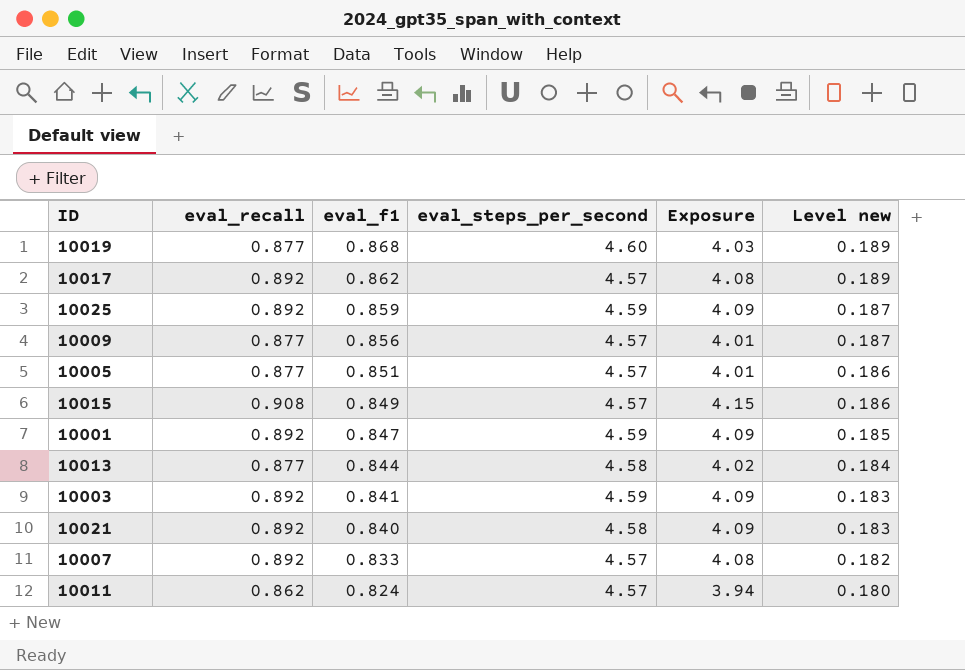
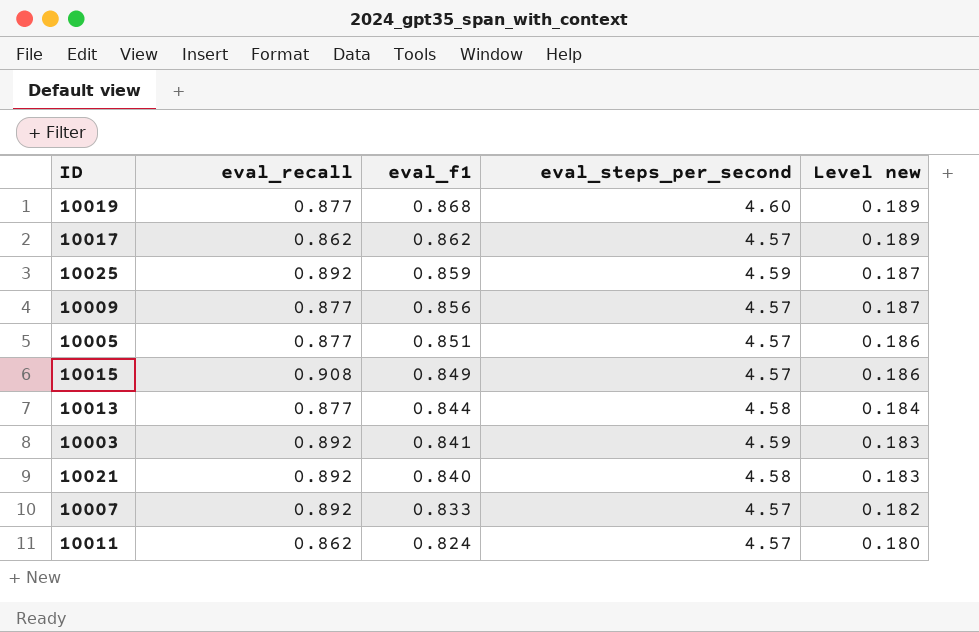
column Exposure | formula: [eval_recall] * [eval_steps_per_second] -> none
row 10001: 0.892 | 0.847 | 4.59 | 4.09 | 0.185 -> none
10017 | eval_recall: 0.892 -> 0.862

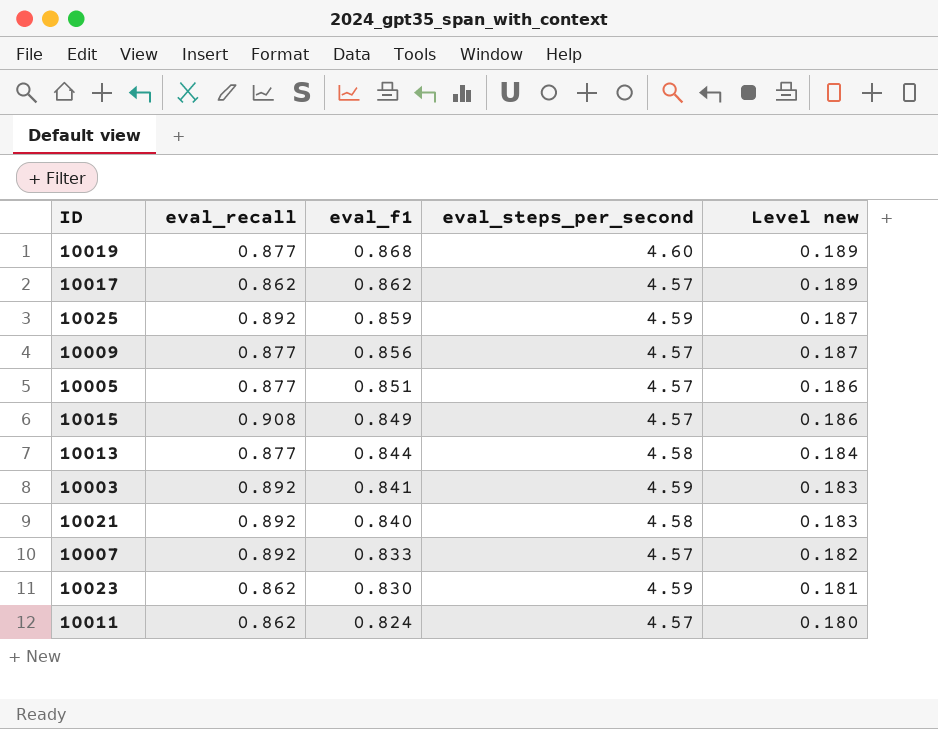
row 10023: none -> 0.862 | 0.830 | 4.59 | 0.181

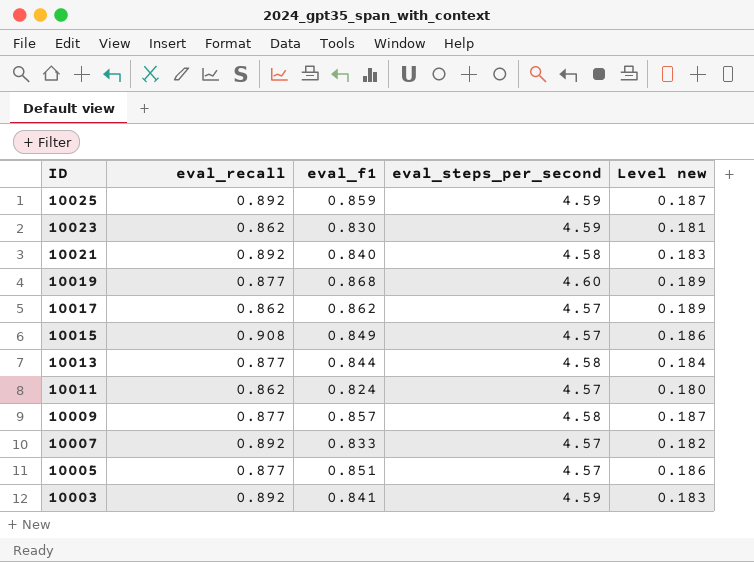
row order: eval_f1 descending -> ID descending
10009 | eval_f1: 0.856 -> 0.857
10009 | eval_steps_per_second: 4.57 -> 4.58

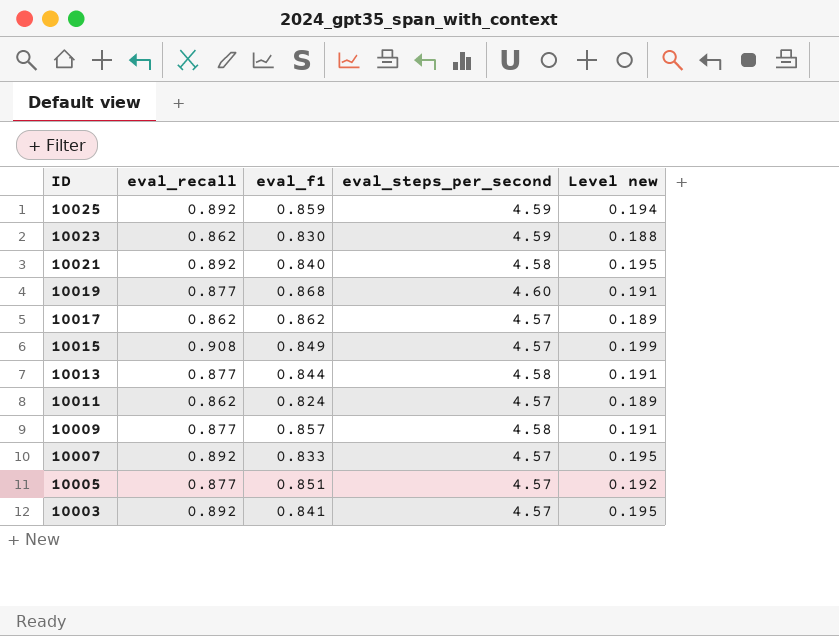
column Level new | formula: [eval_f1] / [eval_steps_per_second] -> [eval_recall] / [eval_steps_per_second]
10003 | eval_steps_per_second: 4.59 -> 4.57

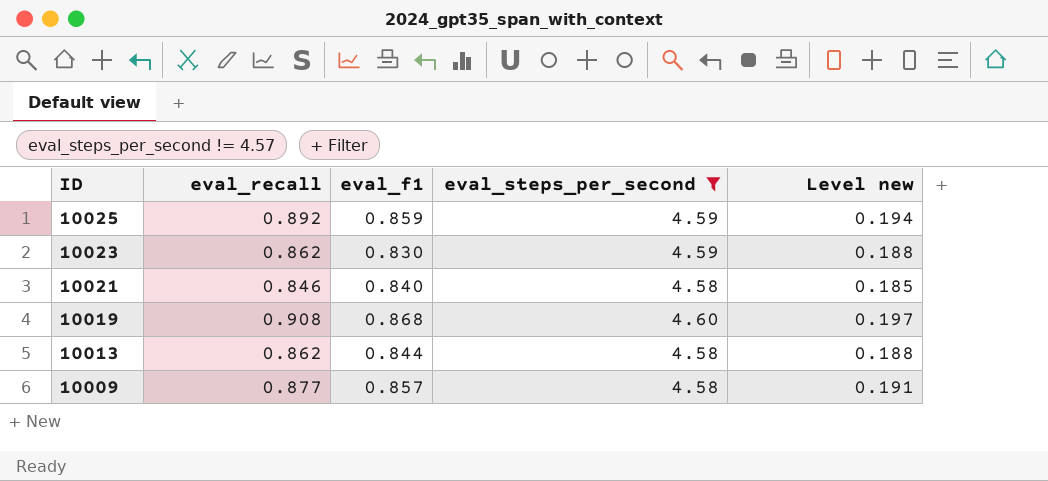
filter: none -> eval_steps_per_second != 4.57
10021 | eval_recall: 0.892 -> 0.846
10021 | Level new: 0.195 -> 0.185
10019 | eval_recall: 0.877 -> 0.908
10019 | Level new: 0.191 -> 0.197
10013 | eval_recall: 0.877 -> 0.862
10013 | Level new: 0.191 -> 0.188

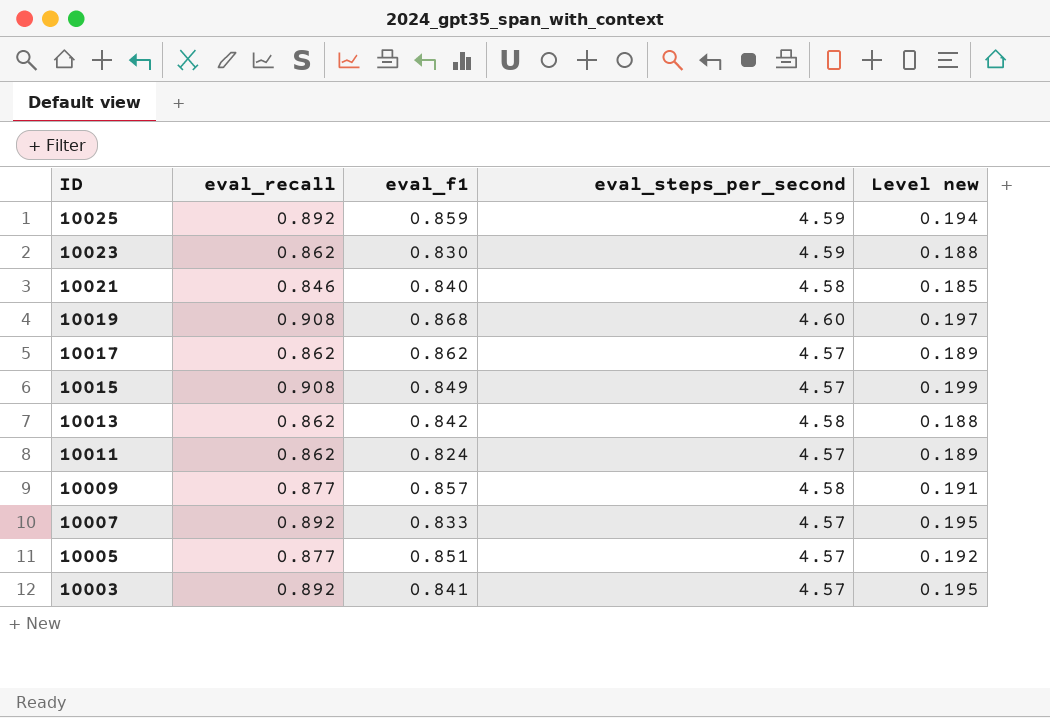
filter: eval_steps_per_second != 4.57 -> none
10013 | eval_f1: 0.844 -> 0.842

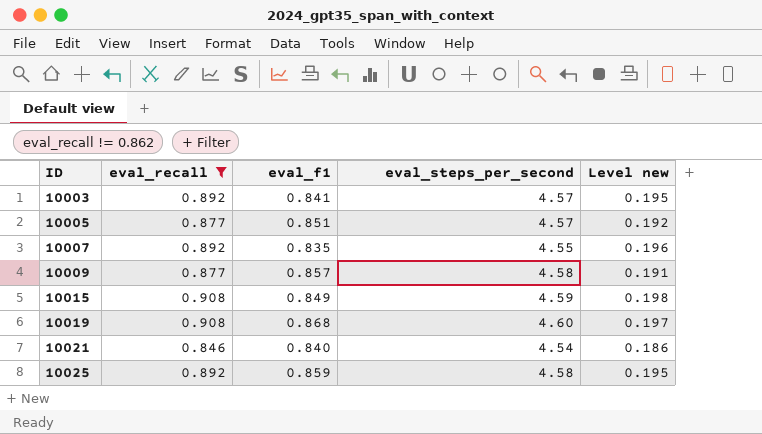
filter: none -> eval_recall != 0.862
row order: ID descending -> ID ascending
10007 | eval_f1: 0.833 -> 0.835
10007 | eval_steps_per_second: 4.57 -> 4.55
10007 | Level new: 0.195 -> 0.196
10015 | eval_steps_per_second: 4.57 -> 4.59
10015 | Level new: 0.199 -> 0.198
10021 | eval_steps_per_second: 4.58 -> 4.54
10021 | Level new: 0.185 -> 0.186
10025 | eval_steps_per_second: 4.59 -> 4.58
10025 | Level new: 0.194 -> 0.195

